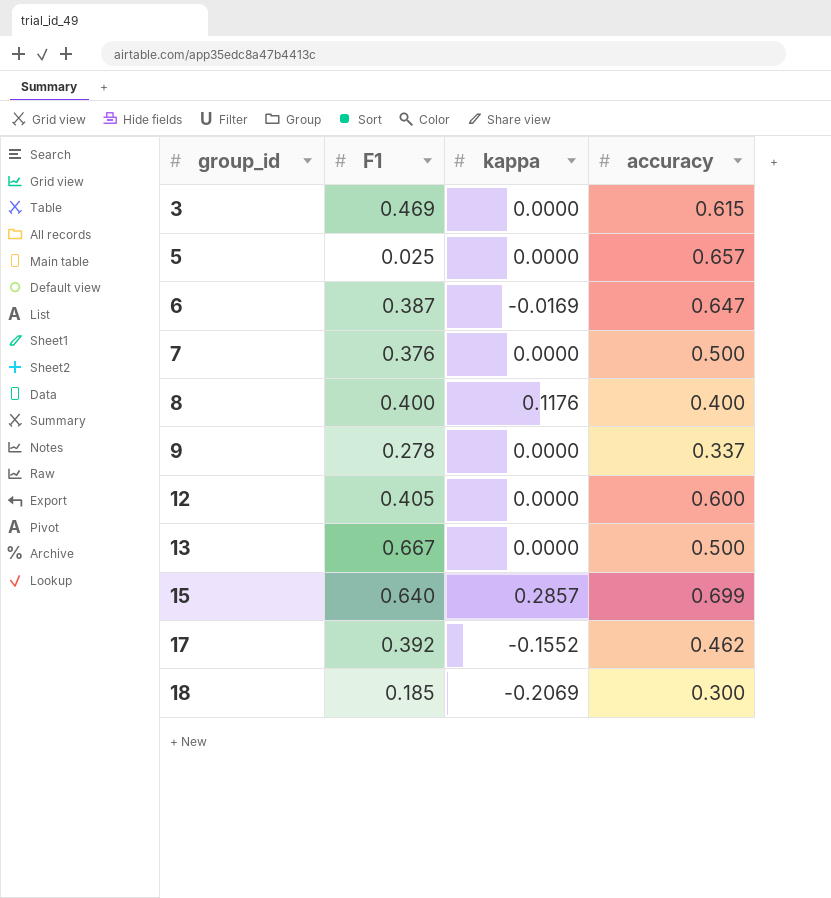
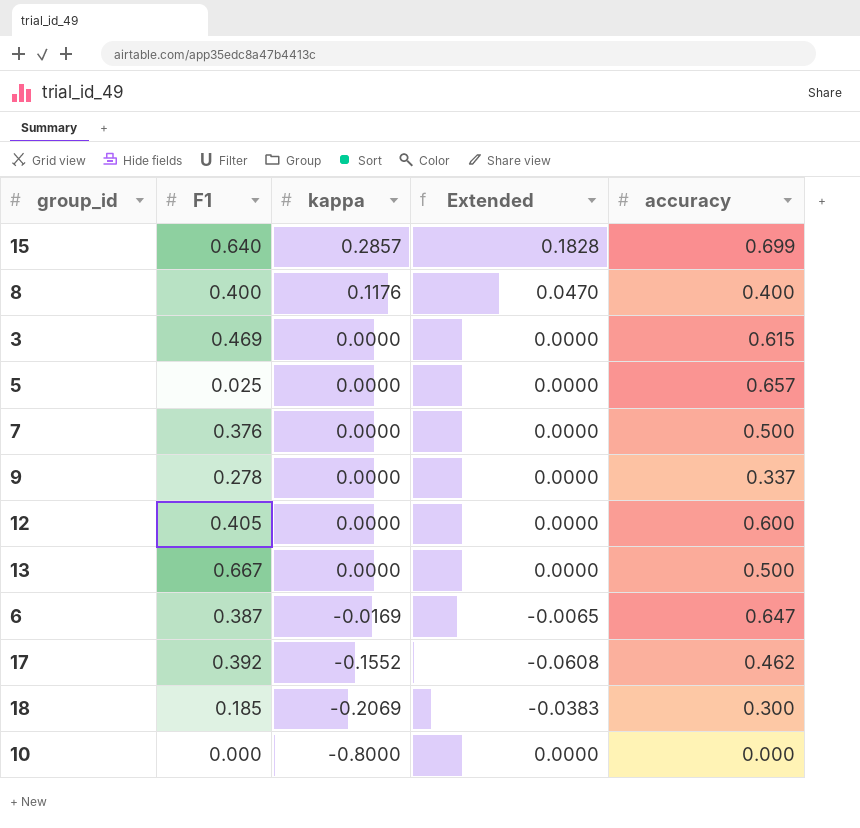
row order: group_id ascending -> kappa descending
column Extended | formula: none -> [F1] * [kappa]
row 10: none -> 0.000 | -0.8000 | 0.0000 | 0.000

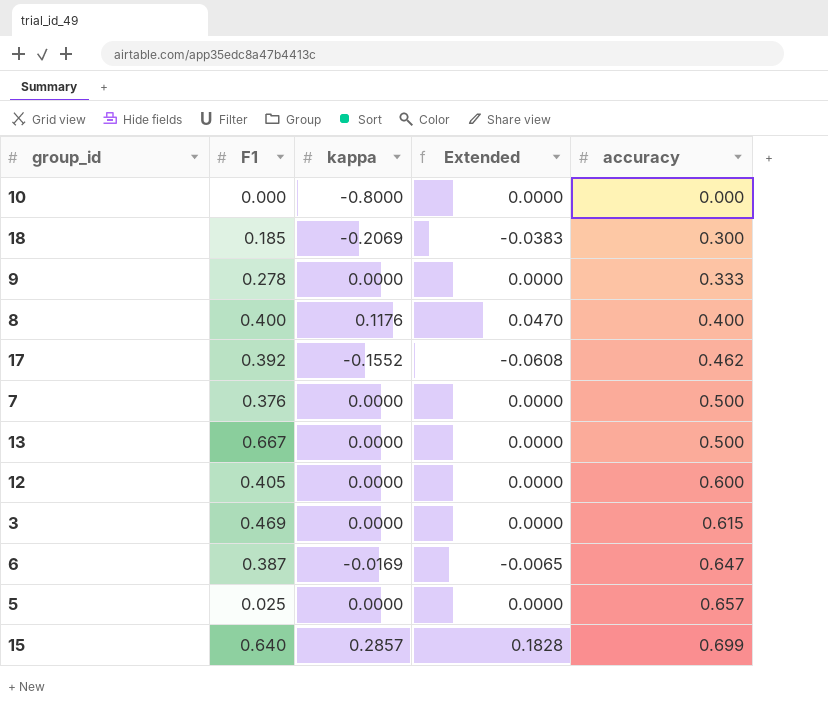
row order: kappa descending -> accuracy ascending
9 | accuracy: 0.337 -> 0.333

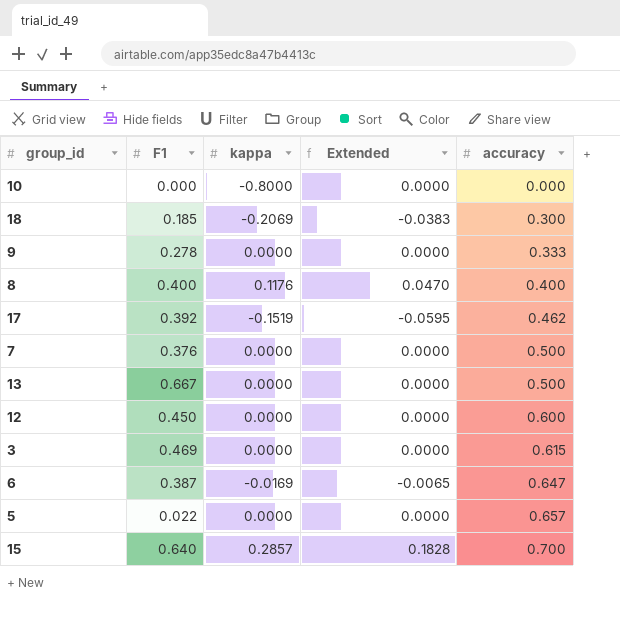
17 | kappa: -0.1552 -> -0.1519
17 | Extended: -0.0608 -> -0.0595
12 | F1: 0.405 -> 0.450
5 | F1: 0.025 -> 0.022
15 | accuracy: 0.699 -> 0.700

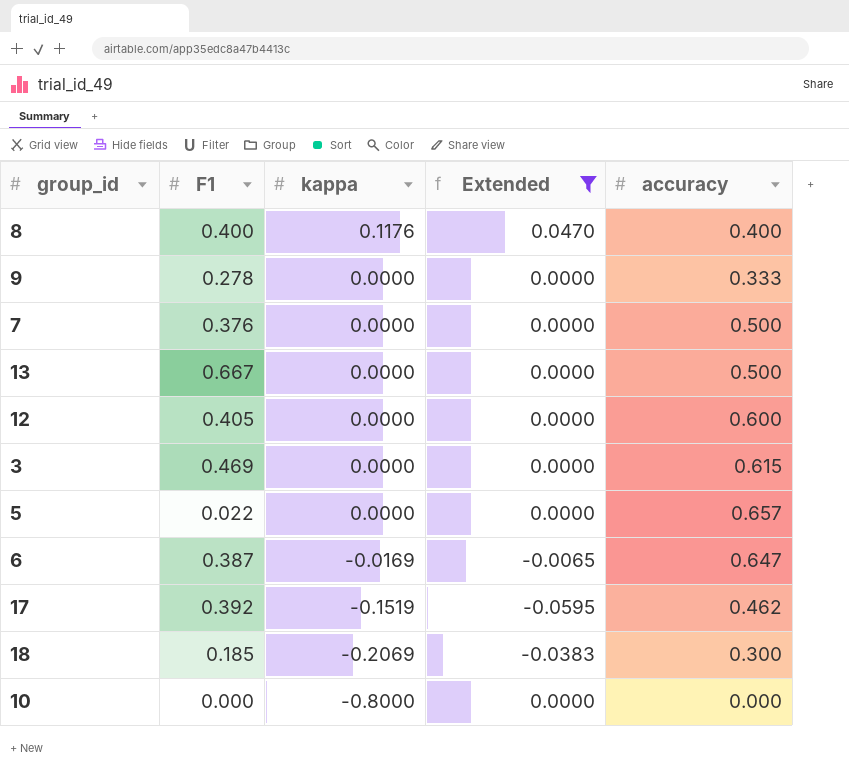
filter: none -> Extended != 0.1828
row order: accuracy ascending -> kappa descending
12 | F1: 0.450 -> 0.405

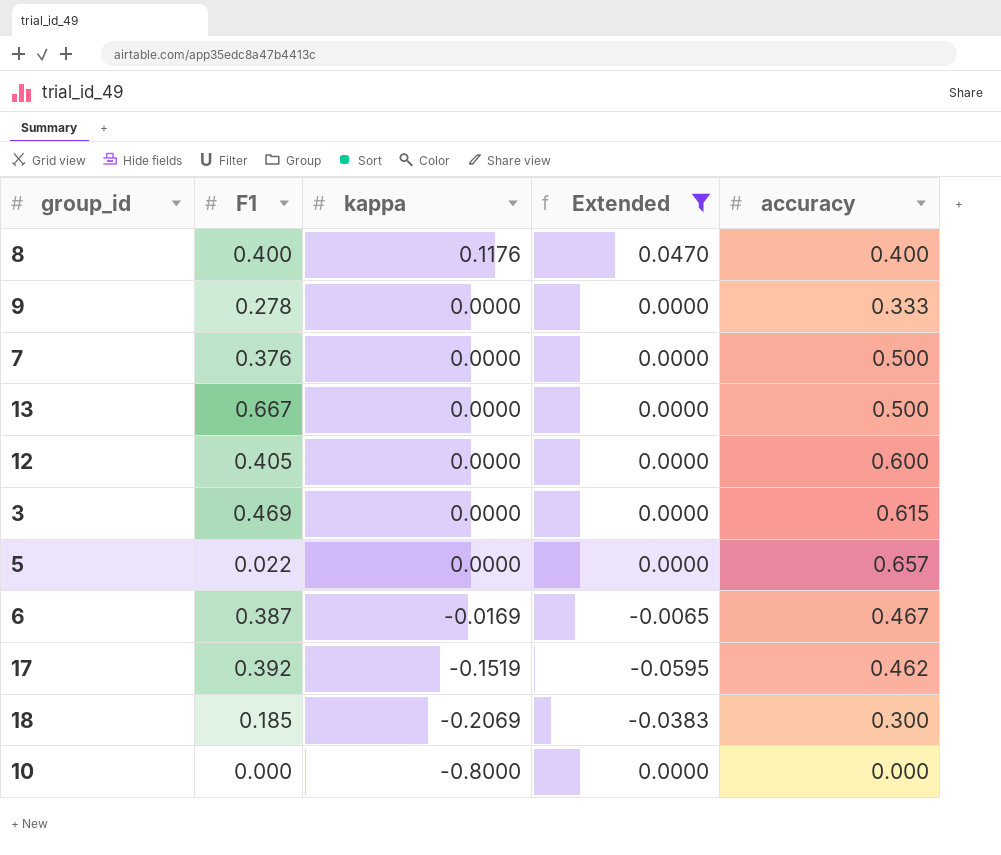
6 | accuracy: 0.647 -> 0.467

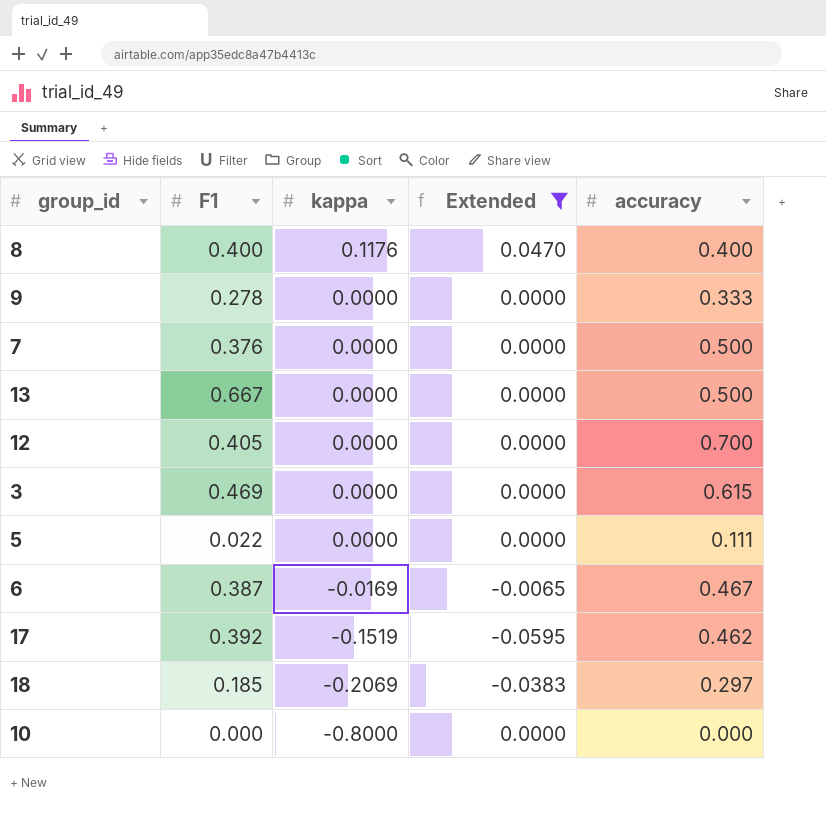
12 | accuracy: 0.600 -> 0.700
5 | accuracy: 0.657 -> 0.111
18 | accuracy: 0.300 -> 0.297

